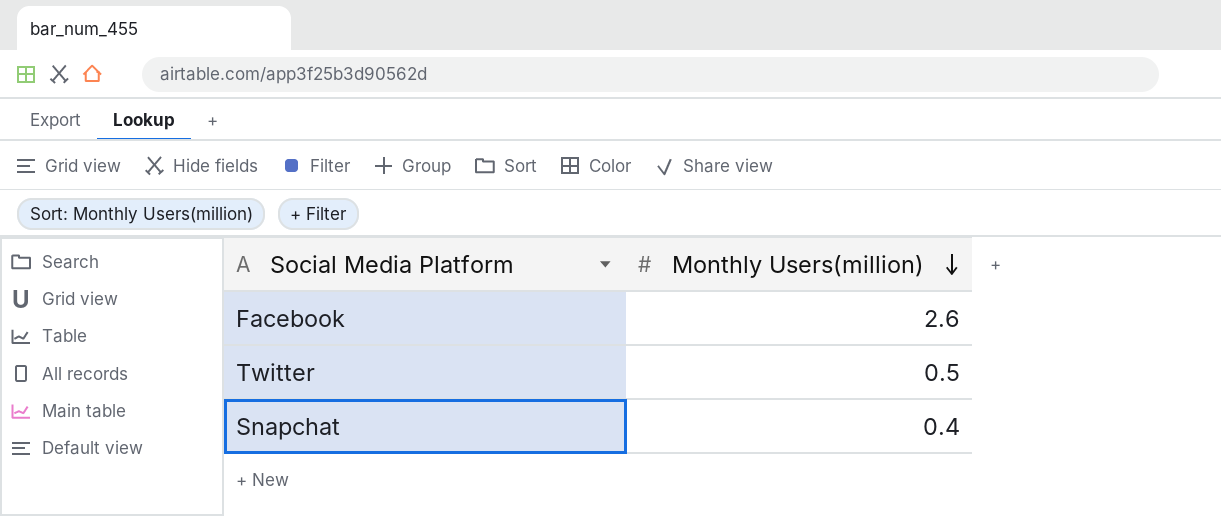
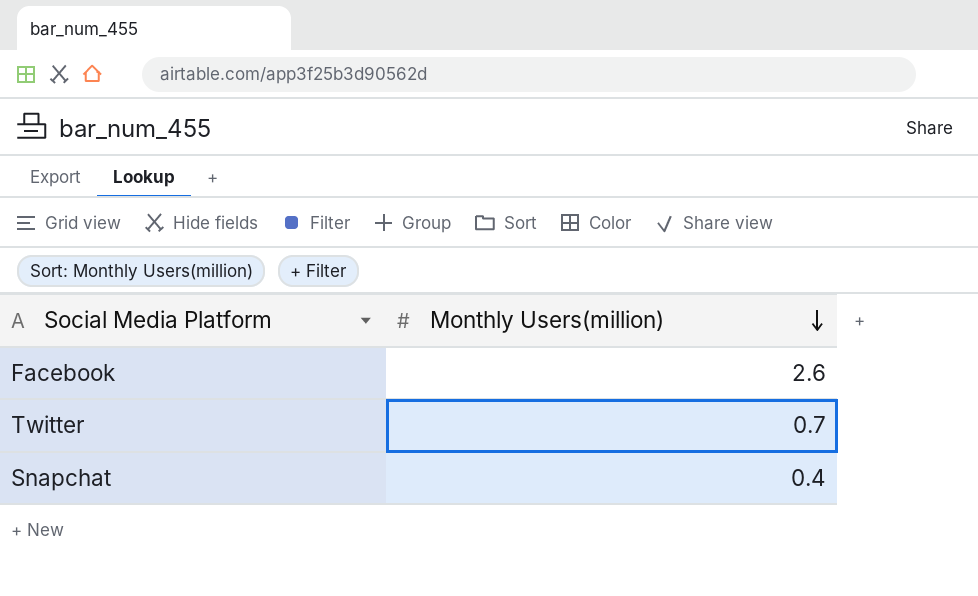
Twitter | Monthly Users(million): 0.5 -> 0.7

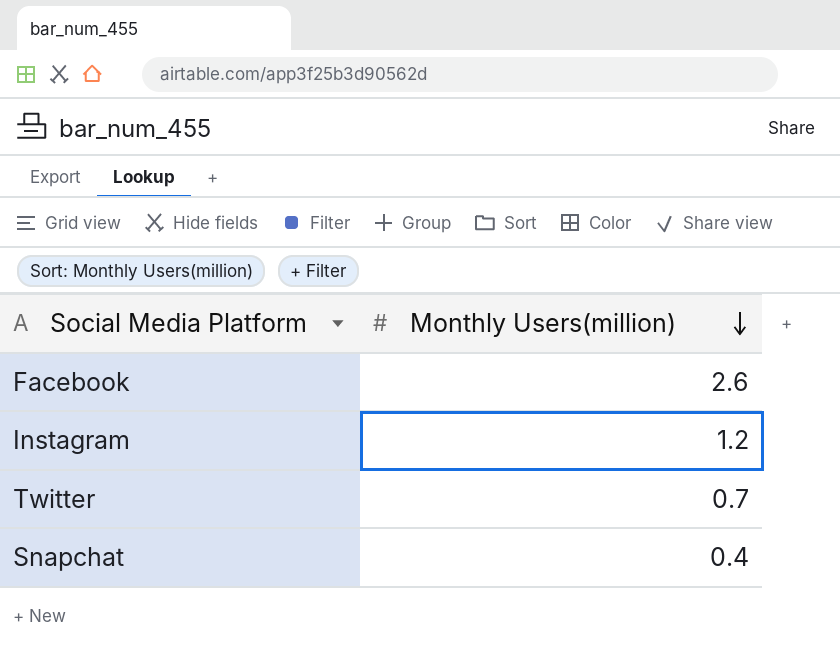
row Instagram: none -> 1.2

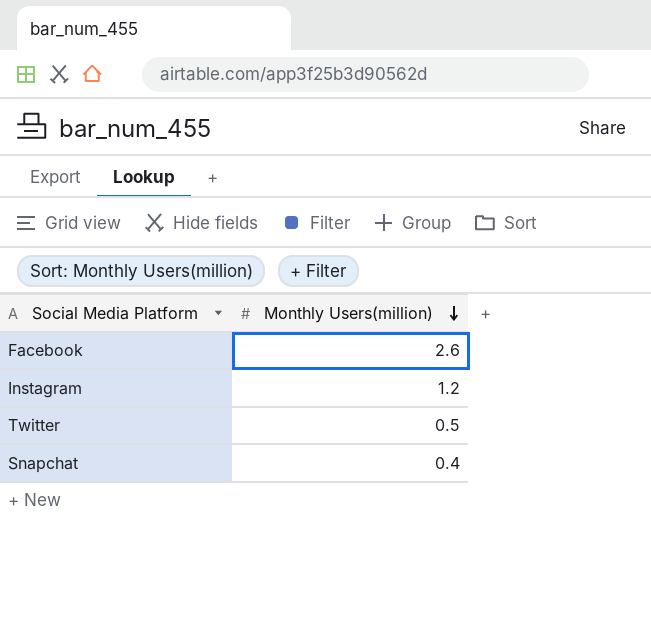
Twitter | Monthly Users(million): 0.7 -> 0.5

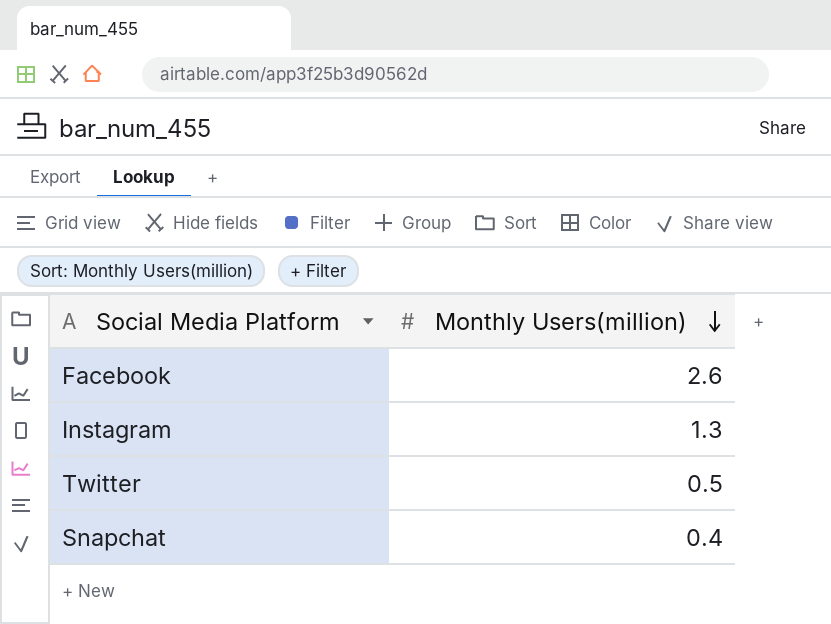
Instagram | Monthly Users(million): 1.2 -> 1.3

